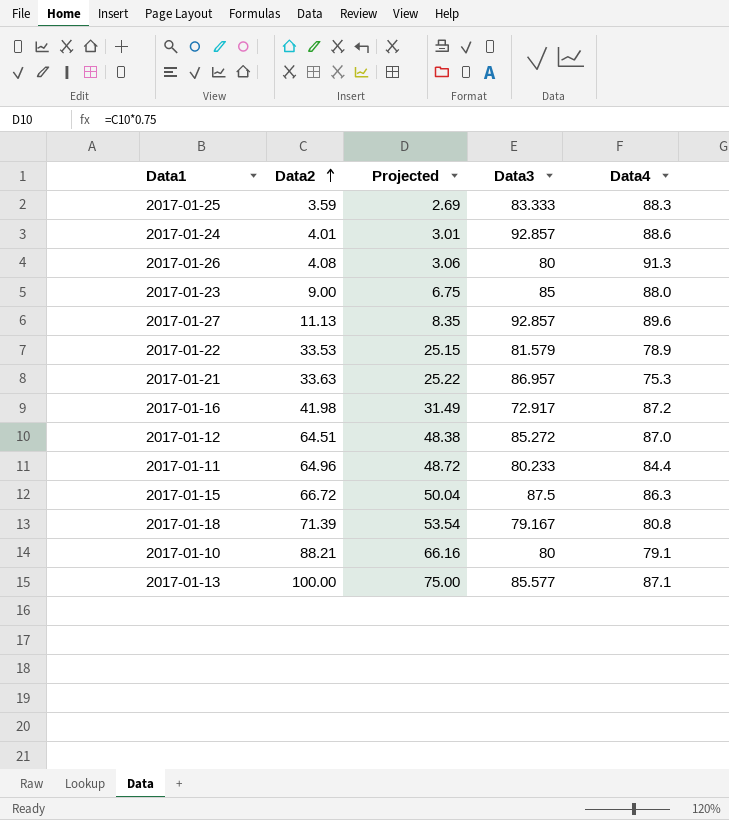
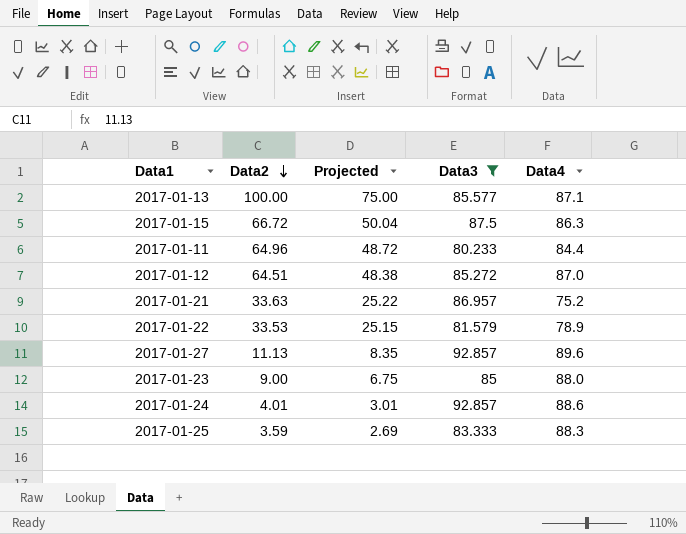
filter: none -> Data3 >= 80.233
row order: Data2 ascending -> Data2 descending
2017-01-21 | Data4: 75.3 -> 75.2

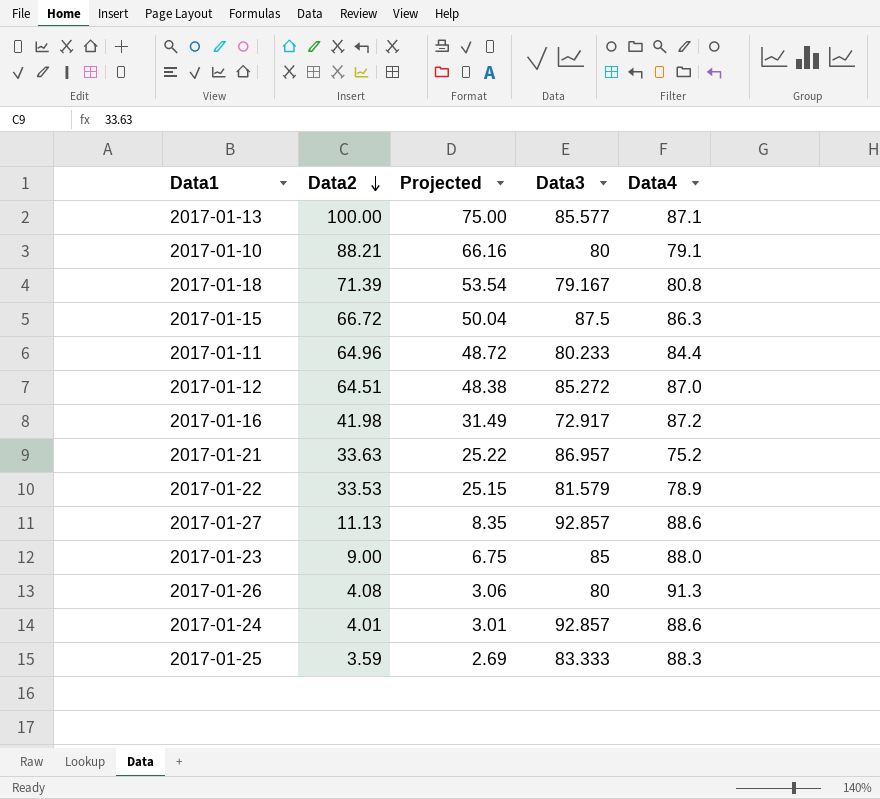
filter: Data3 >= 80.233 -> none
2017-01-27 | Data4: 89.6 -> 88.6

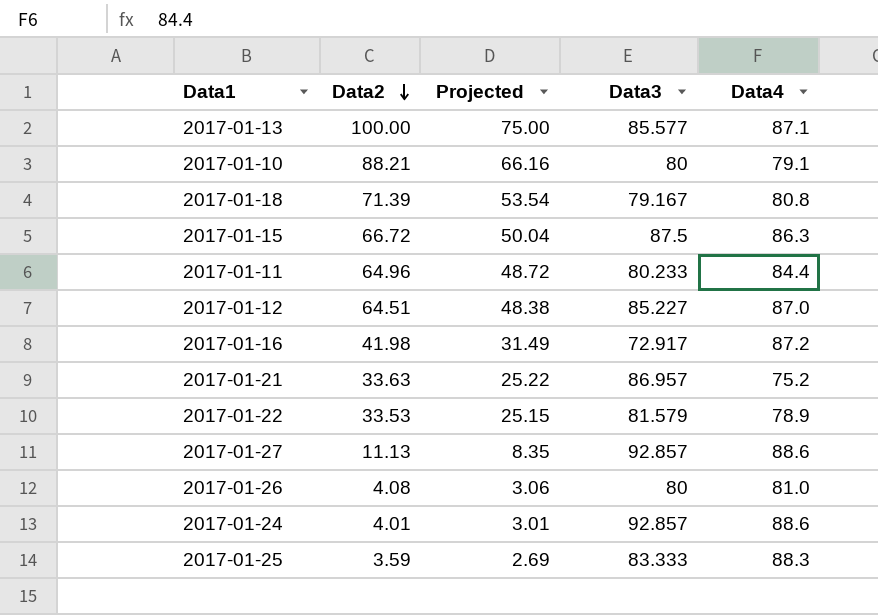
row 2017-01-23: 9.00 | 6.75 | 85 | 88.0 -> none
2017-01-12 | Data3: 85.272 -> 85.227
2017-01-26 | Data4: 91.3 -> 81.0

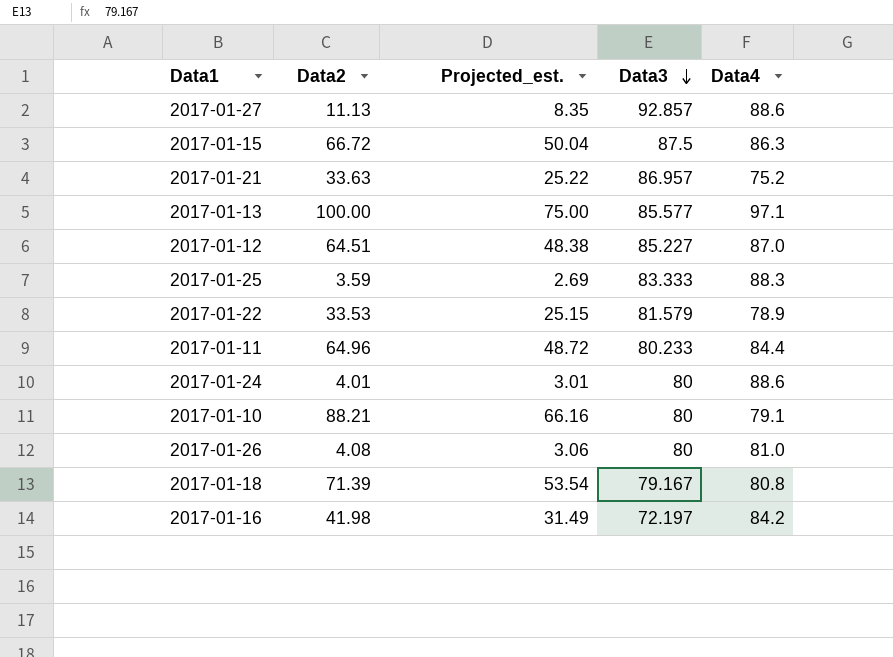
row order: Data2 descending -> Data3 descending
column name: Projected -> Projected_est.
2017-01-13 | Data4: 87.1 -> 97.1
2017-01-24 | Data3: 92.857 -> 80
2017-01-16 | Data3: 72.917 -> 72.197
2017-01-16 | Data4: 87.2 -> 84.2

